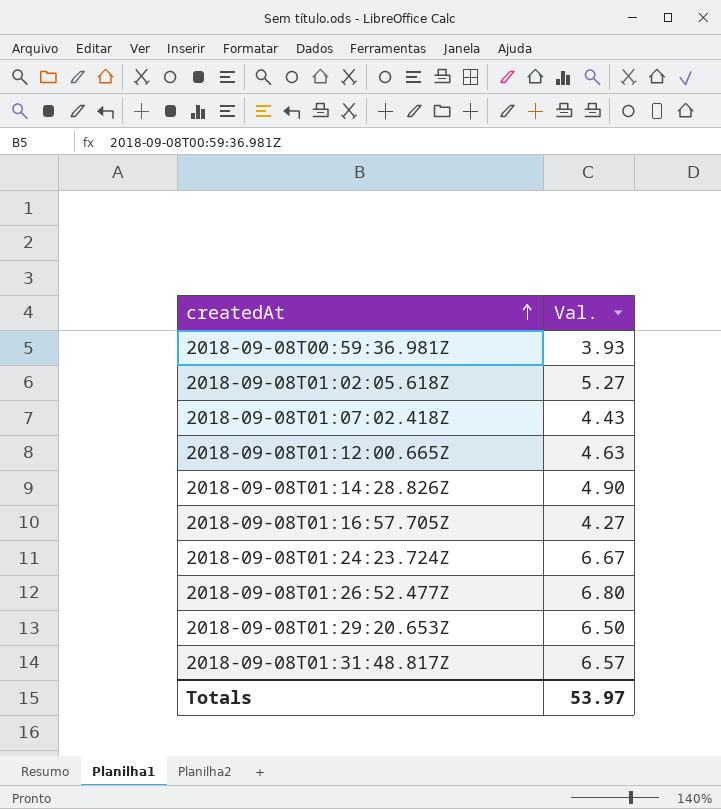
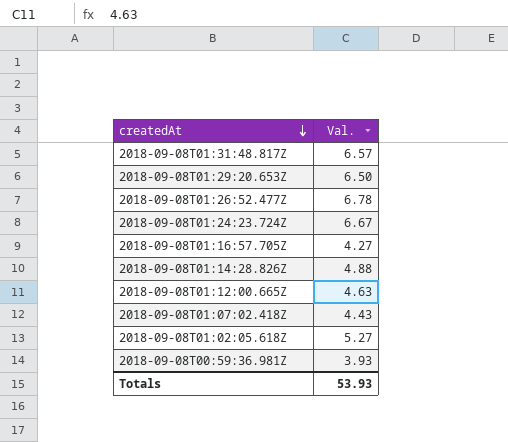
row order: createdAt ascending -> createdAt descending
2018-09-08T01:26:52.477Z | Val.: 6.80 -> 6.78
2018-09-08T01:14:28.826Z | Val.: 4.90 -> 4.88
Totals | Val.: 53.97 -> 53.93

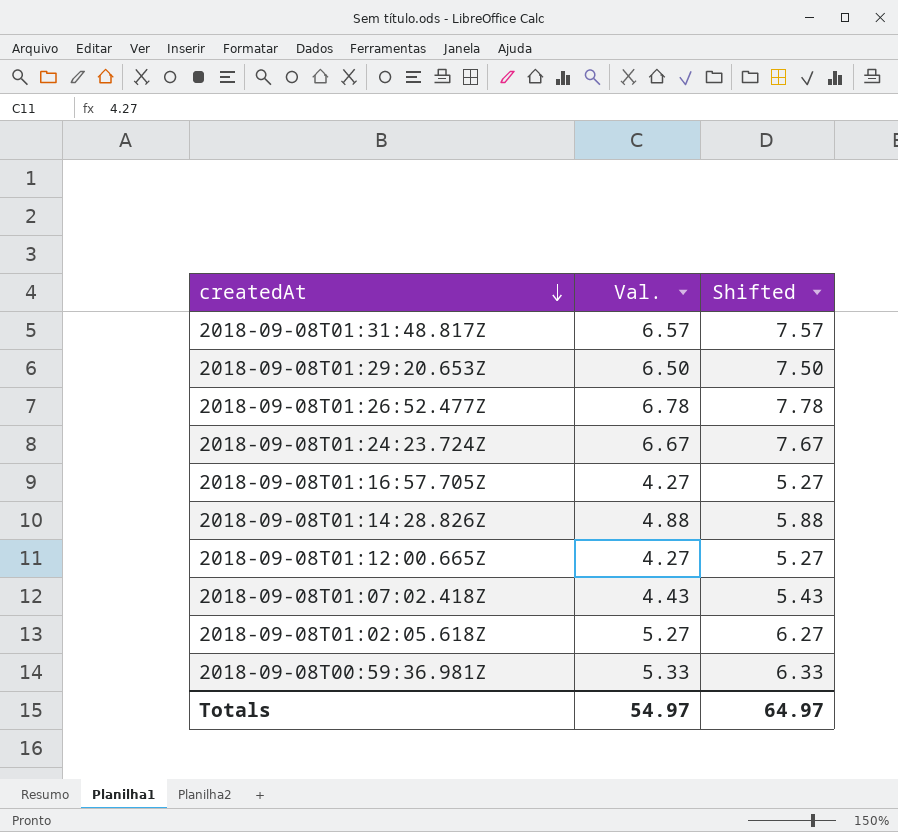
column Shifted | formula: none -> [Val.] + 1
2018-09-08T01:12:00.665Z | Val.: 4.63 -> 4.27
2018-09-08T00:59:36.981Z | Val.: 3.93 -> 5.33
Totals | Val.: 53.93 -> 54.97

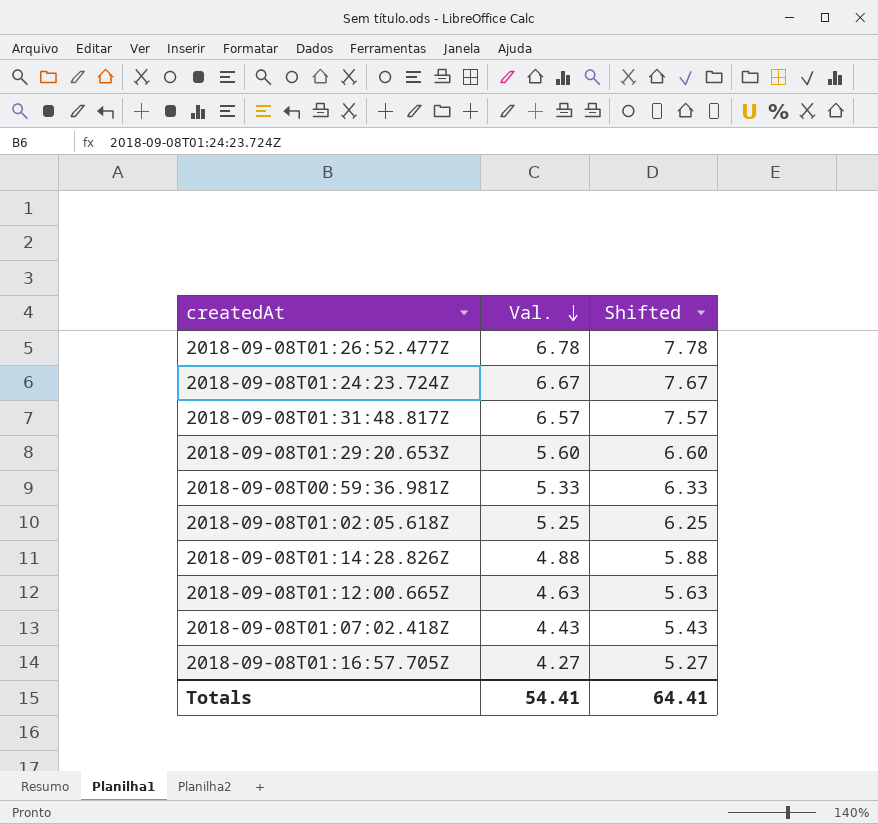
row order: createdAt descending -> Val. descending
2018-09-08T01:29:20.653Z | Val.: 6.50 -> 5.60
2018-09-08T01:29:20.653Z | Shifted: 7.50 -> 6.60
2018-09-08T01:02:05.618Z | Val.: 5.27 -> 5.25
2018-09-08T01:02:05.618Z | Shifted: 6.27 -> 6.25
2018-09-08T01:12:00.665Z | Val.: 4.27 -> 4.63
2018-09-08T01:12:00.665Z | Shifted: 5.27 -> 5.63
Totals | Val.: 54.97 -> 54.41
Totals | Shifted: 64.97 -> 64.41

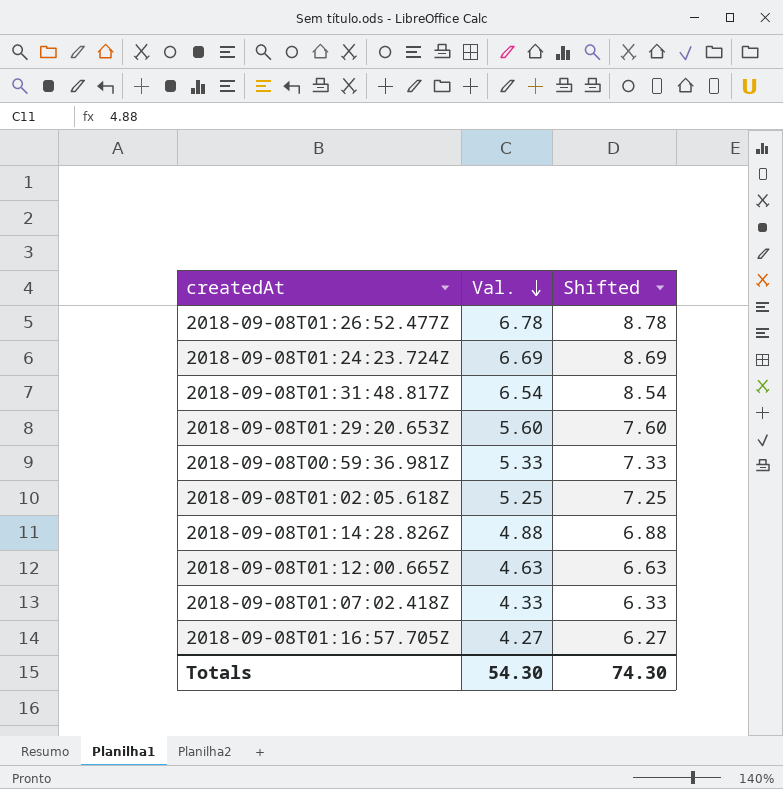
column Shifted | formula: [Val.] + 1 -> [Val.] + 2
2018-09-08T01:24:23.724Z | Val.: 6.67 -> 6.69
2018-09-08T01:31:48.817Z | Val.: 6.57 -> 6.54
2018-09-08T01:07:02.418Z | Val.: 4.43 -> 4.33
Totals | Val.: 54.41 -> 54.30
Totals | Shifted: 64.41 -> 74.30

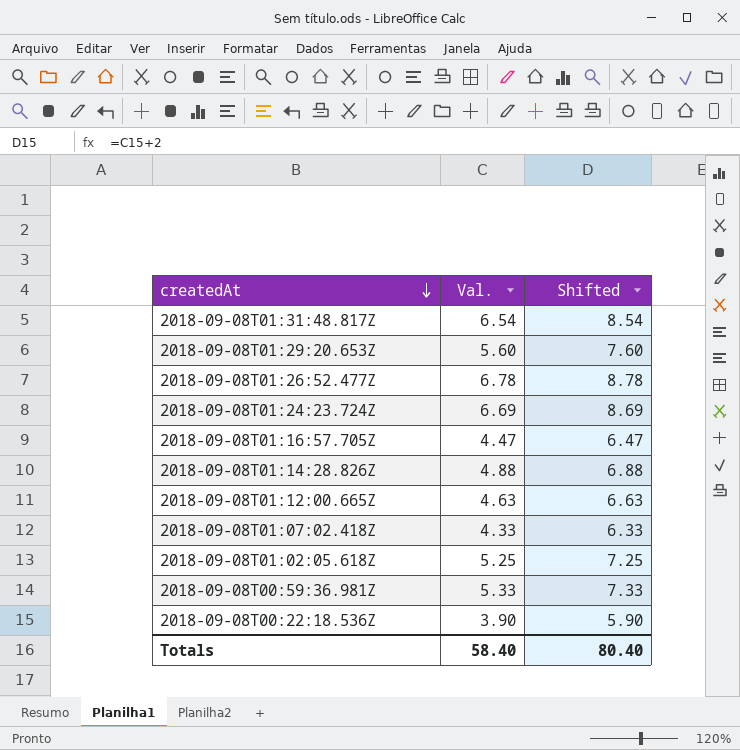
row order: Val. descending -> createdAt descending
2018-09-08T01:16:57.705Z | Val.: 4.27 -> 4.47
2018-09-08T01:16:57.705Z | Shifted: 6.27 -> 6.47
row 2018-09-08T00:22:18.536Z: none -> 3.90 | 5.90
Totals | Val.: 54.30 -> 58.40
Totals | Shifted: 74.30 -> 80.40

